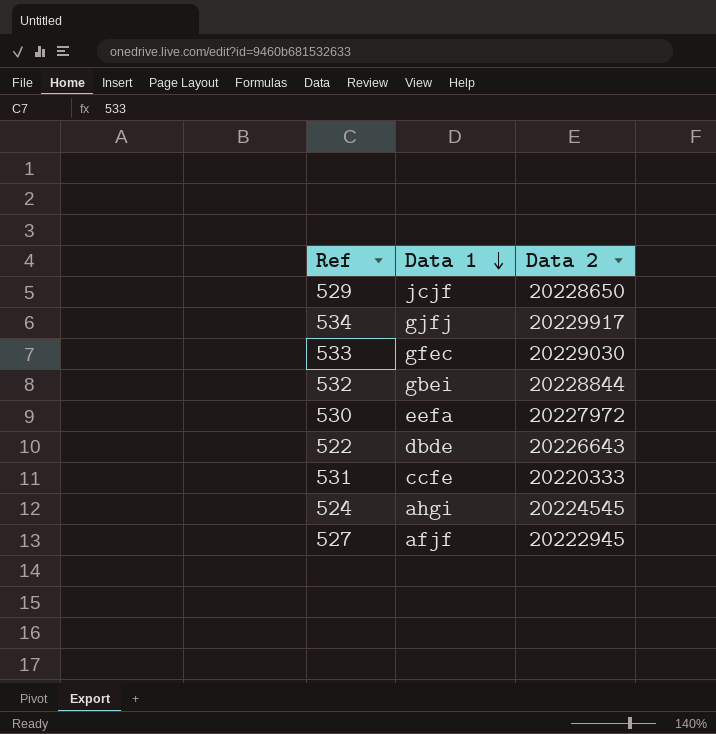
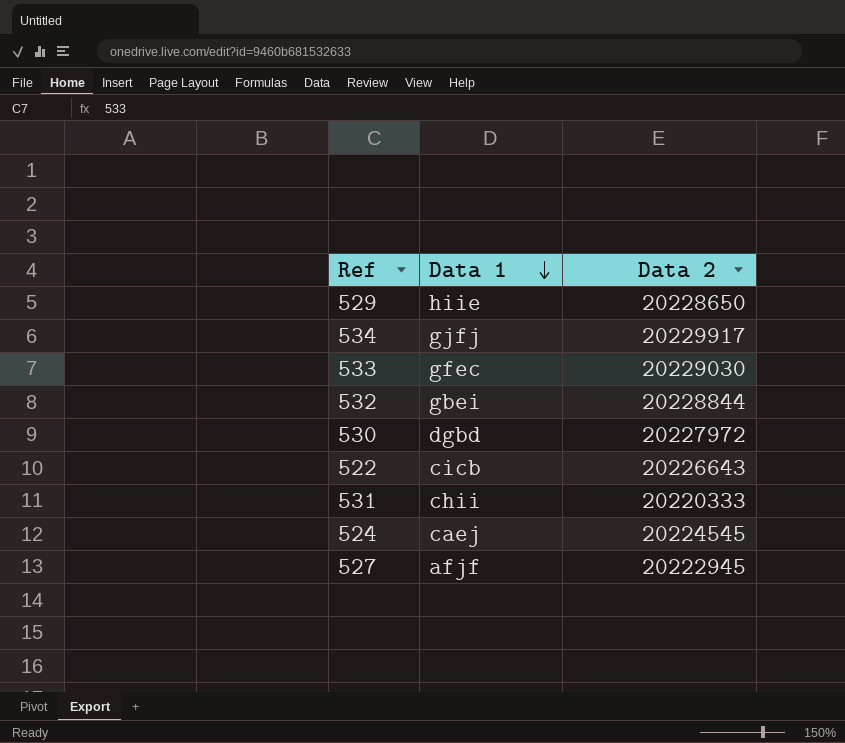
529 | Data 1: jcjf -> hiie
530 | Data 1: eefa -> dgbd
522 | Data 1: dbde -> cicb
531 | Data 1: ccfe -> chii
524 | Data 1: ahgi -> caej

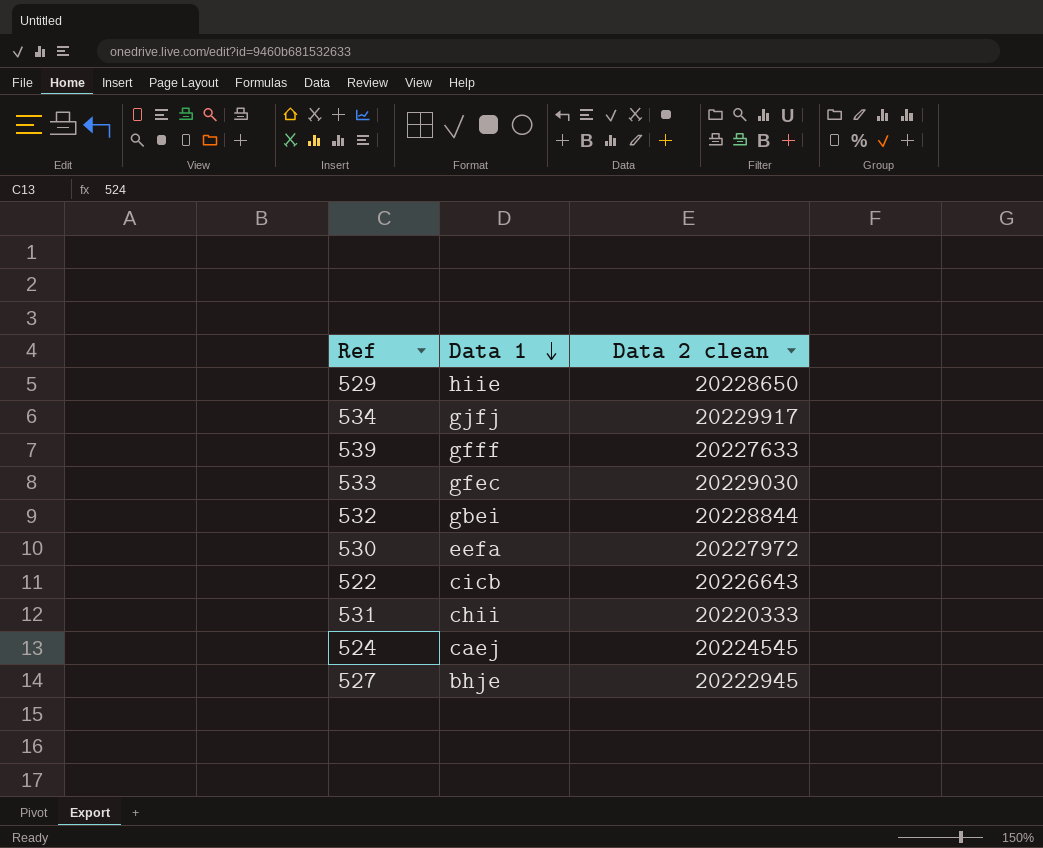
column name: Data 2 -> Data 2 clean
row 539: none -> gfff | 20227633
530 | Data 1: dgbd -> eefa
527 | Data 1: afjf -> bhje

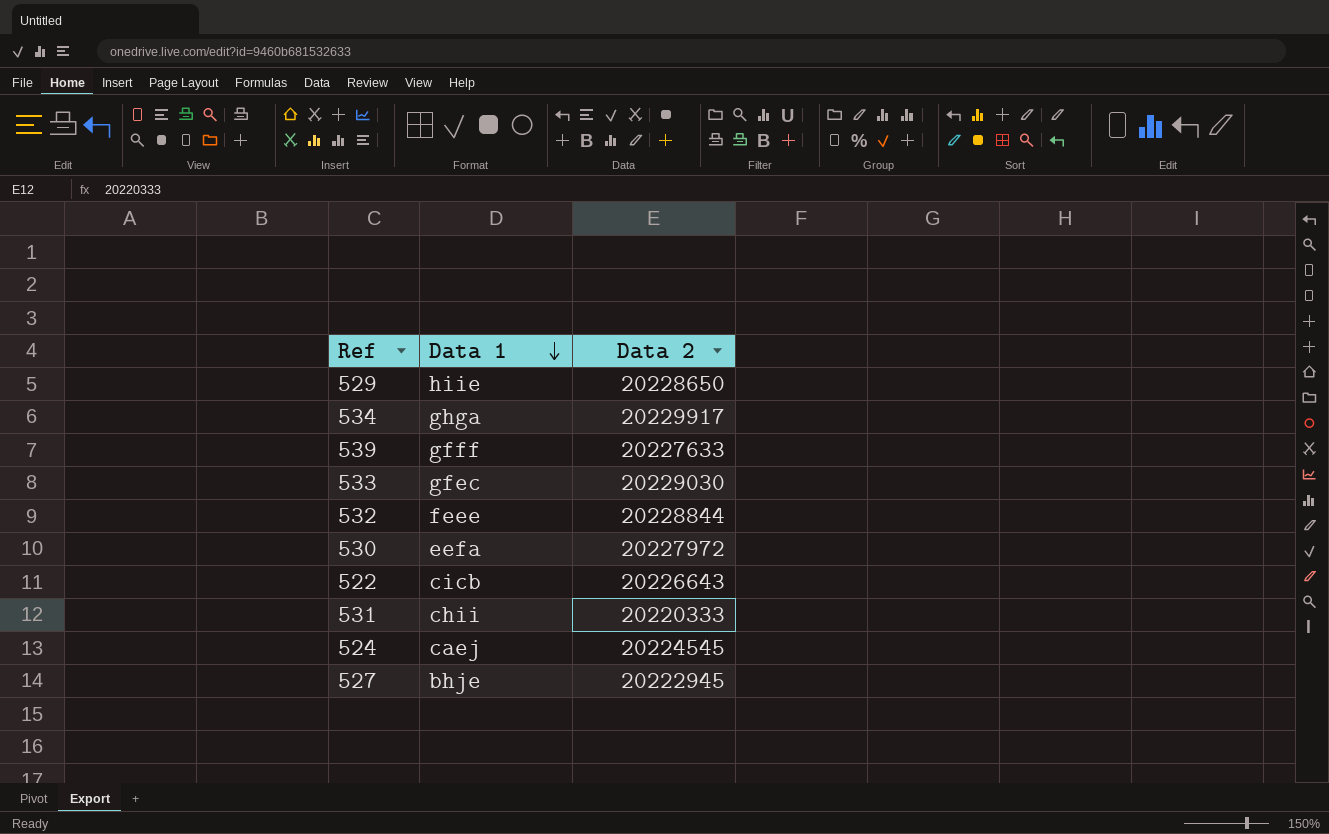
column name: Data 2 clean -> Data 2
534 | Data 1: gjfj -> ghga
532 | Data 1: gbei -> feee

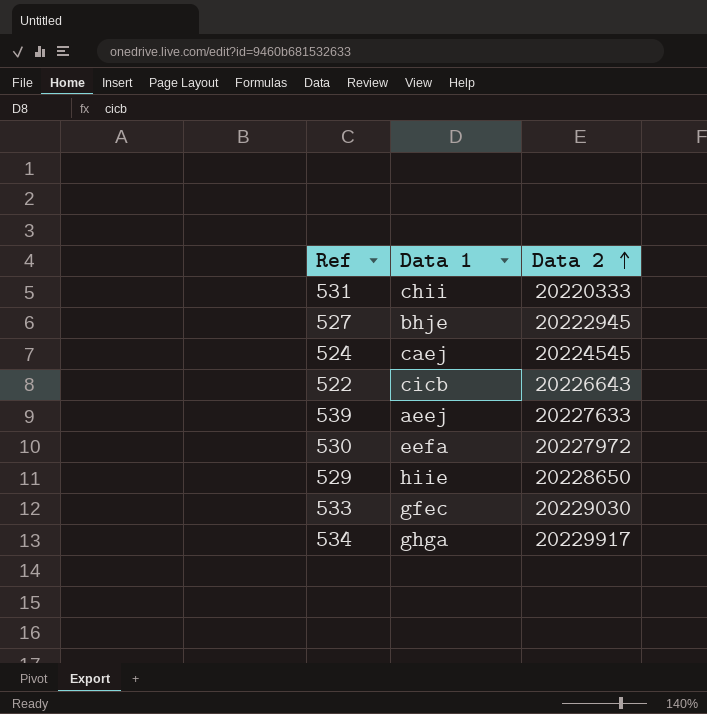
row order: Data 1 descending -> Data 2 ascending
row 532: feee | 20228844 -> none
539 | Data 1: gfff -> aeej

